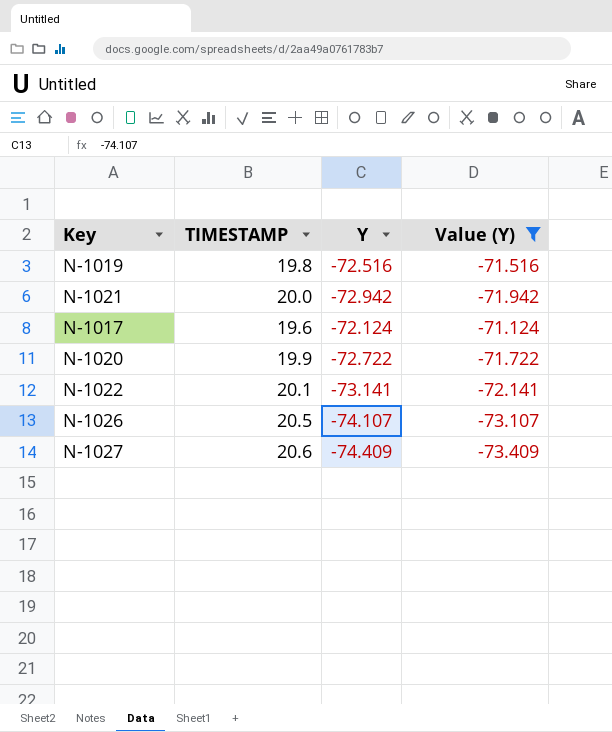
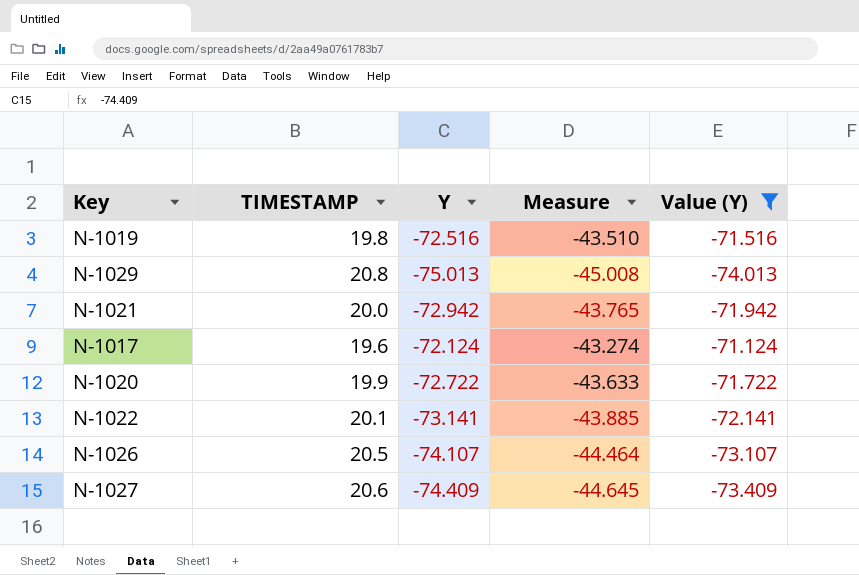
column Measure | formula: none -> [Y] * 0.6
row N-1029: none -> 20.8 | -75.013 | -45.008 | -74.013

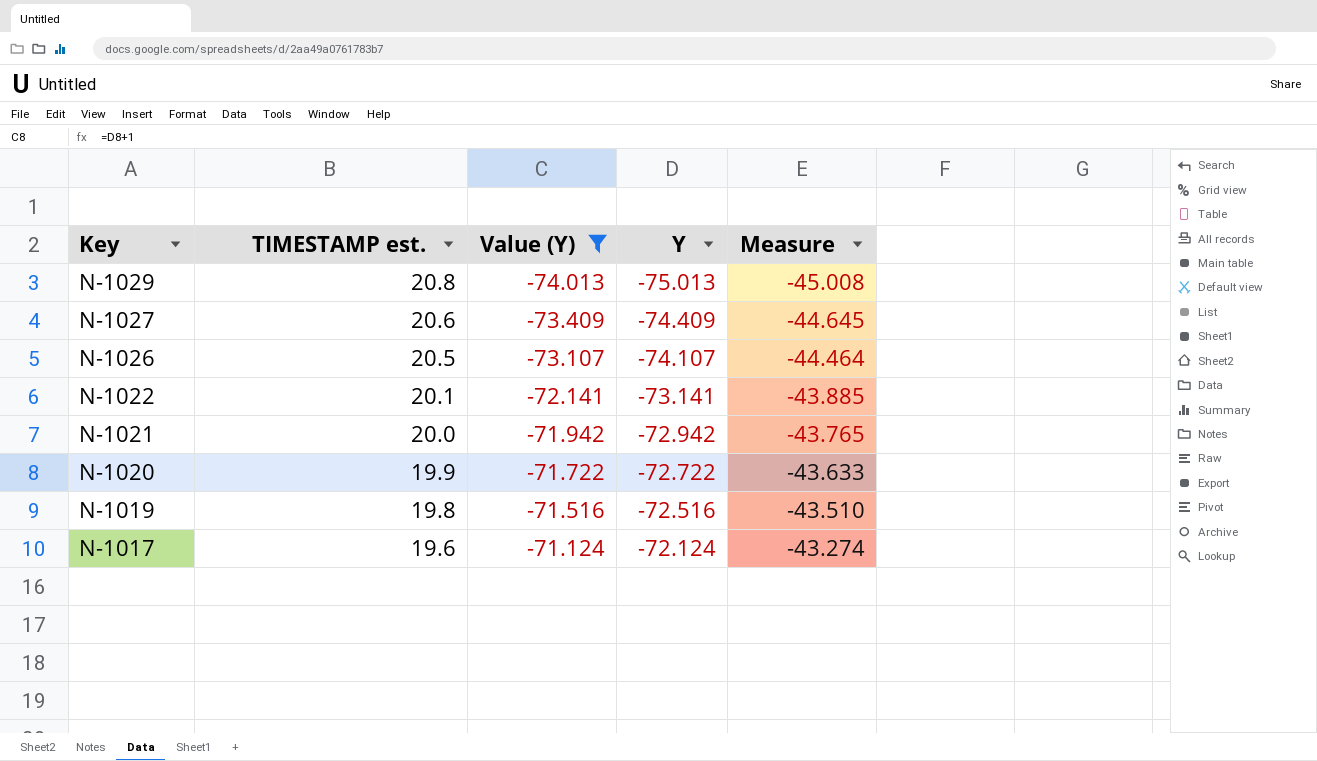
row order: none -> Key descending
column name: TIMESTAMP -> TIMESTAMP est.
column Value (Y) | position: 5 -> 3

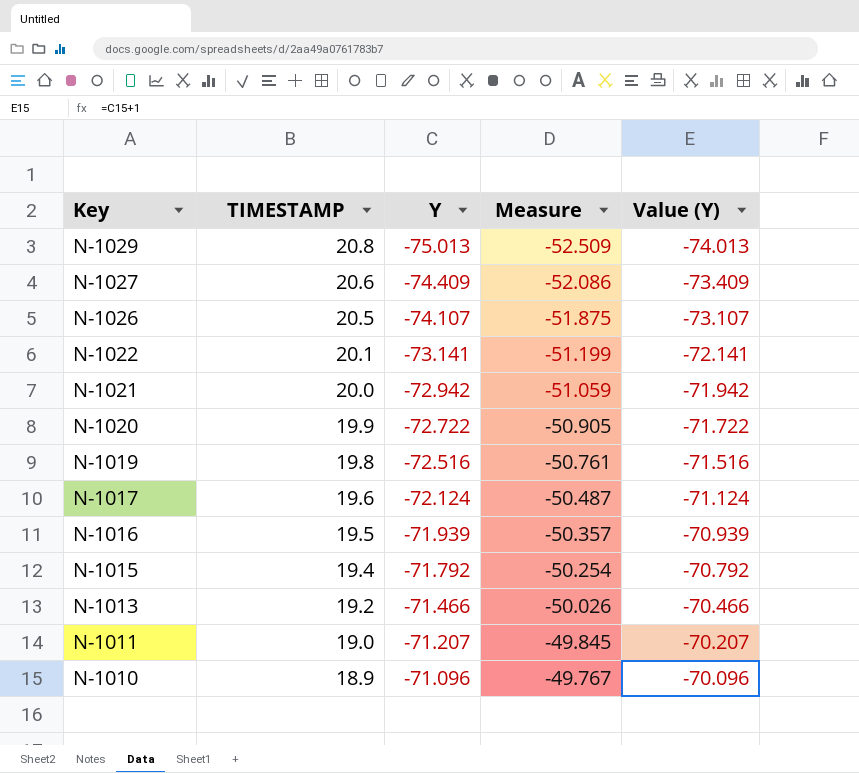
filter: Value (Y) <= -71.124 -> none
column name: TIMESTAMP est. -> TIMESTAMP
column Measure | formula: [Y] * 0.6 -> [Y] * 0.7
column Value (Y) | position: 3 -> 5

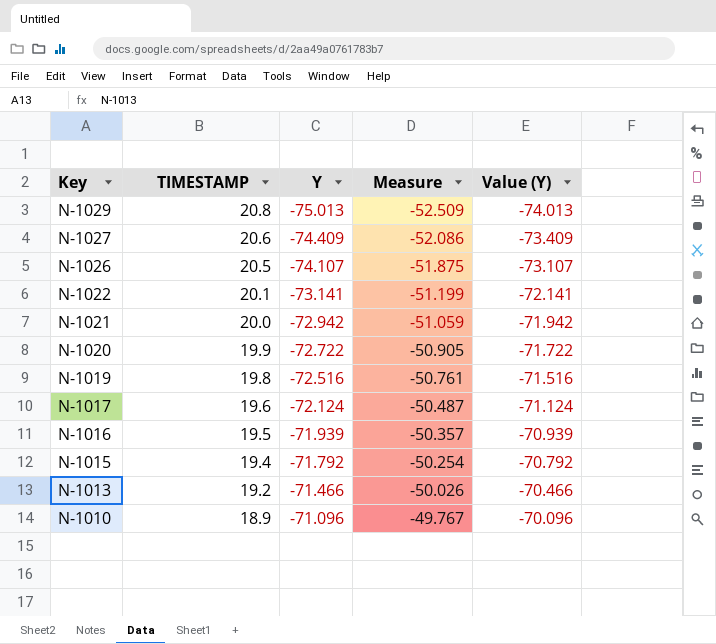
row N-1011: 19.0 | -71.207 | -49.845 | -70.207 -> none

